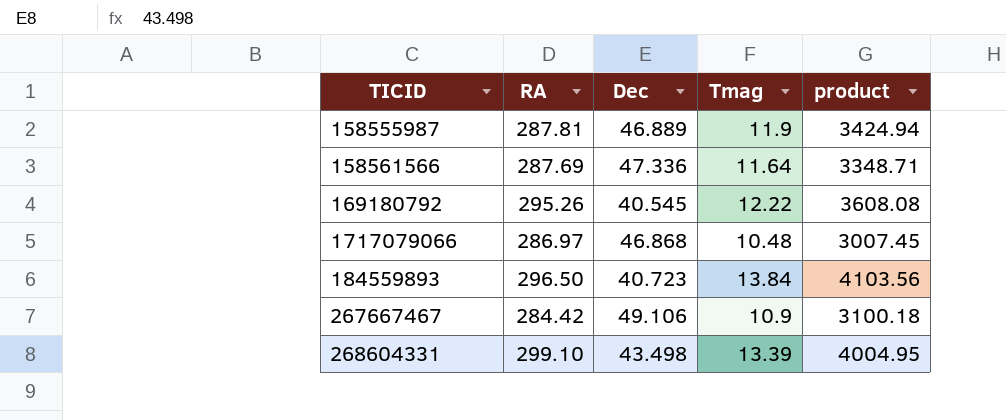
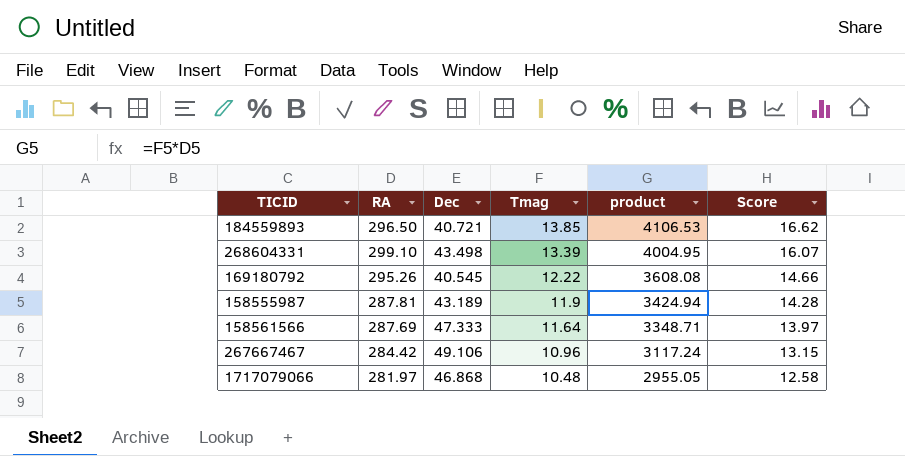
row order: none -> Tmag descending
column Score | formula: none -> [Tmag] * 1.2
184559893 | Dec: 40.723 -> 40.721
184559893 | Tmag: 13.84 -> 13.85
184559893 | product: 4103.56 -> 4106.53
158555987 | Dec: 46.889 -> 43.189
158561566 | Dec: 47.336 -> 47.333
267667467 | Tmag: 10.9 -> 10.96
267667467 | product: 3100.18 -> 3117.24
1717079066 | RA: 286.97 -> 281.97
1717079066 | product: 3007.45 -> 2955.05

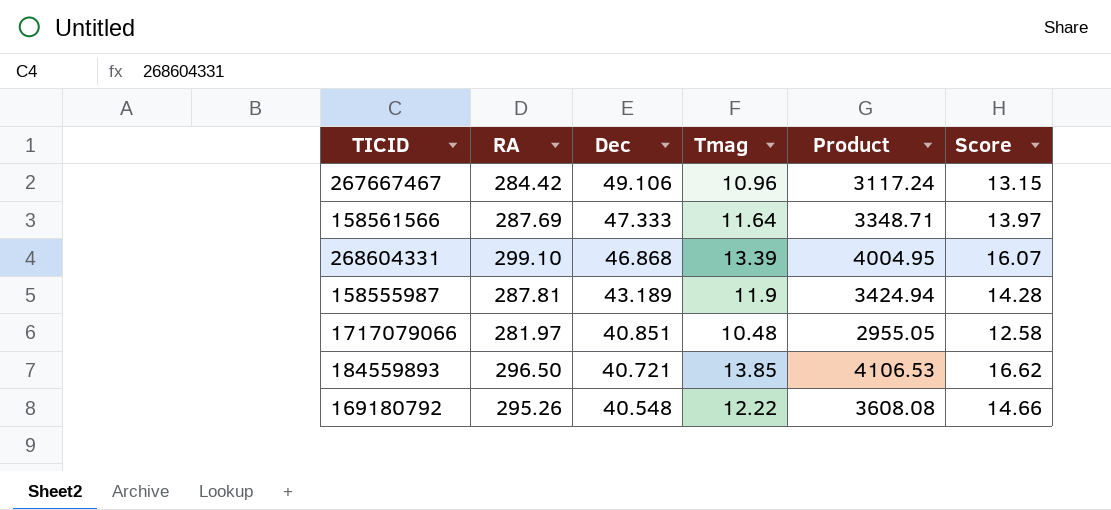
row order: Tmag descending -> Dec descending
column name: product -> Product
268604331 | Dec: 43.498 -> 46.868
1717079066 | Dec: 46.868 -> 40.851
169180792 | Dec: 40.545 -> 40.548

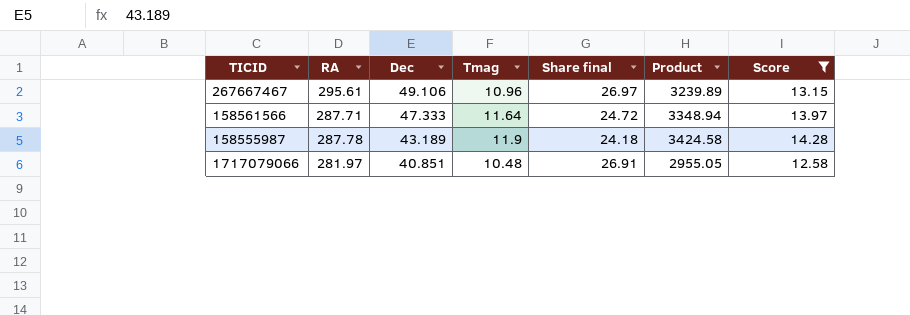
filter: none -> Score <= 14.28
column Share final | formula: none -> [RA] / [Tmag]
267667467 | RA: 284.42 -> 295.61
267667467 | Product: 3117.24 -> 3239.89
158561566 | RA: 287.69 -> 287.71
158561566 | Product: 3348.71 -> 3348.94
158555987 | RA: 287.81 -> 287.78
158555987 | Product: 3424.94 -> 3424.58

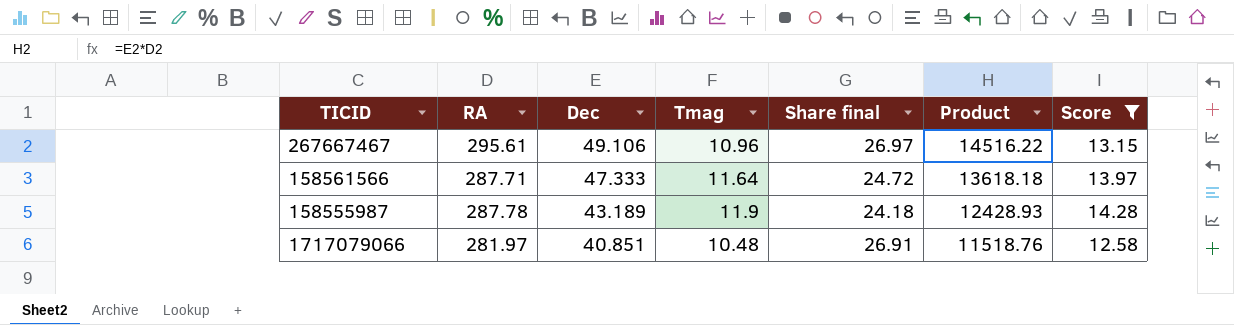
column Product | formula: [RA] * [Tmag] -> [RA] * [Dec]

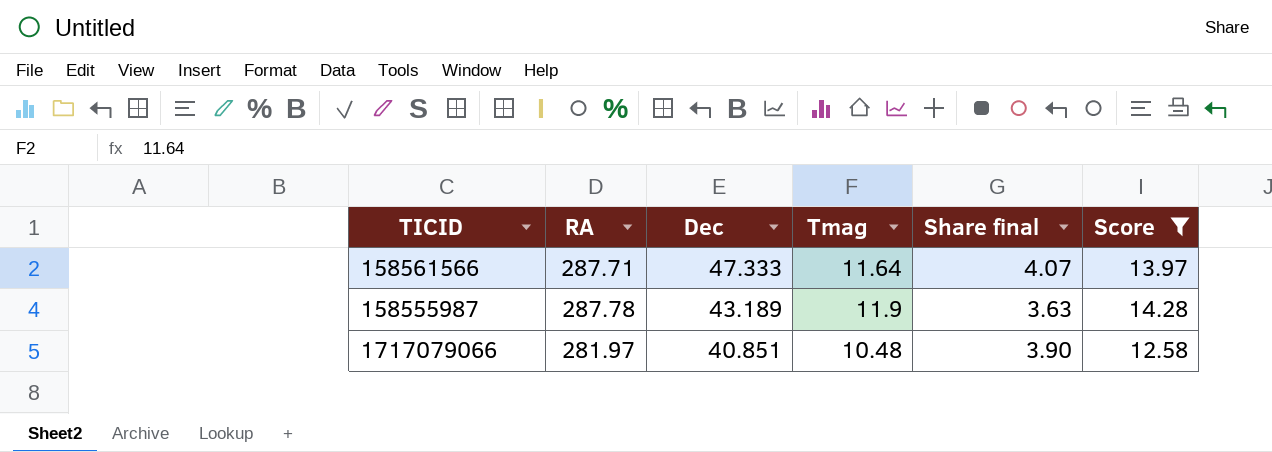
column Product | formula: [RA] * [Dec] -> none
column Share final | formula: [RA] / [Tmag] -> [Dec] / [Tmag]
row 267667467: 295.61 | 49.106 | 10.96 | 26.97 | 14516.22 | 13.15 -> none

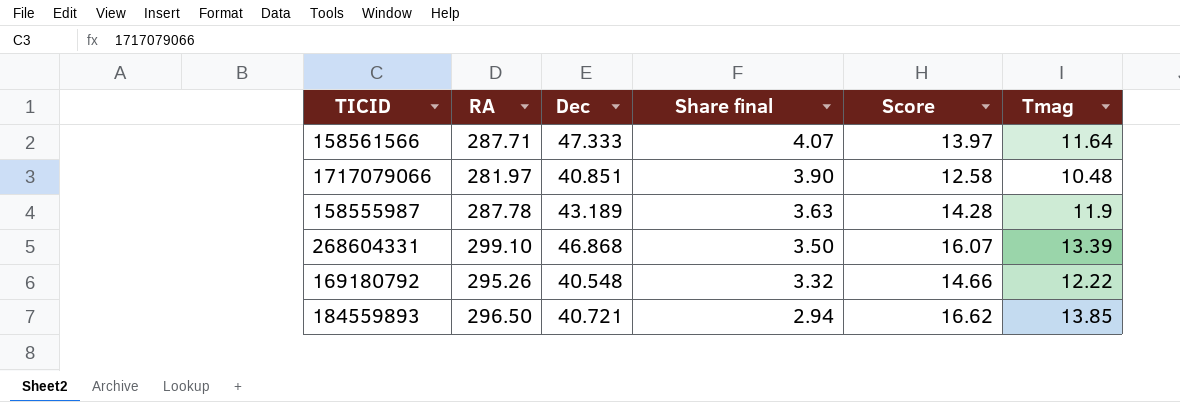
filter: Score <= 14.28 -> none
row order: Dec descending -> Share final descending
column Tmag | position: 4 -> 6

